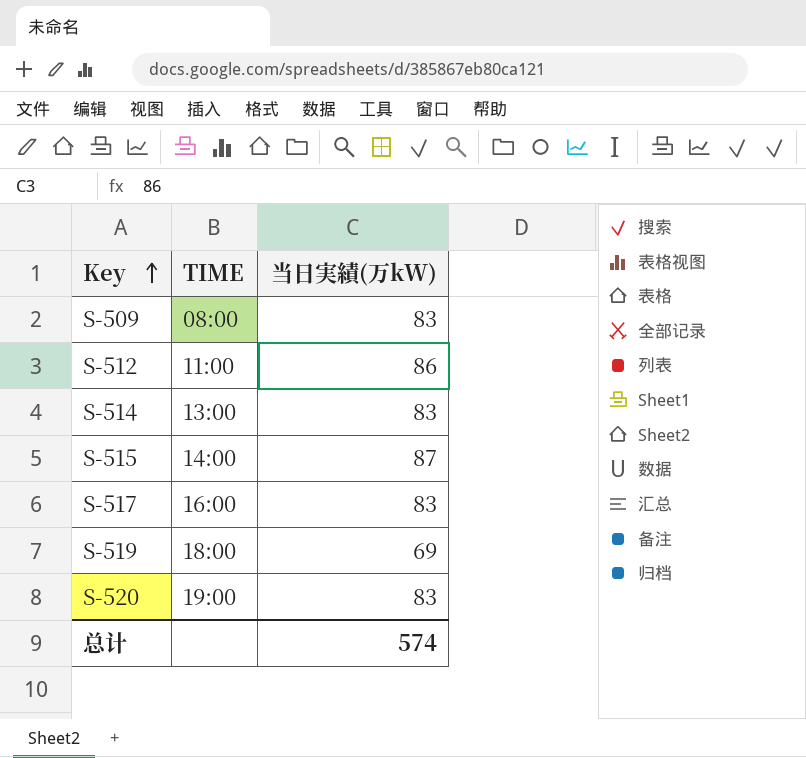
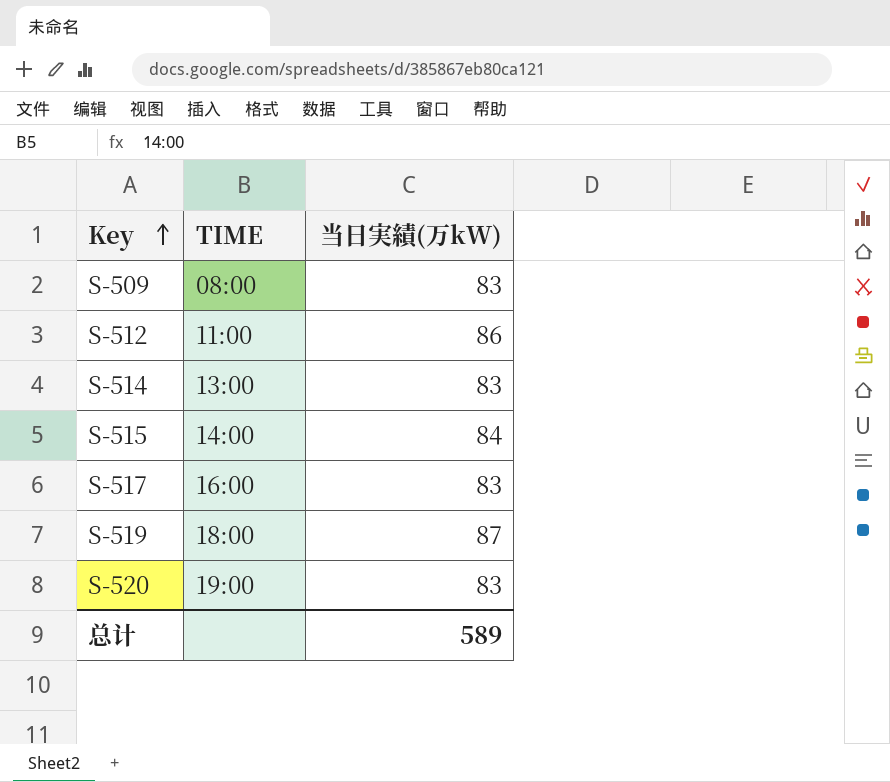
S-515 | 当日実績(万kW): 87 -> 84
S-519 | 当日実績(万kW): 69 -> 87
总计 | 当日実績(万kW): 574 -> 589

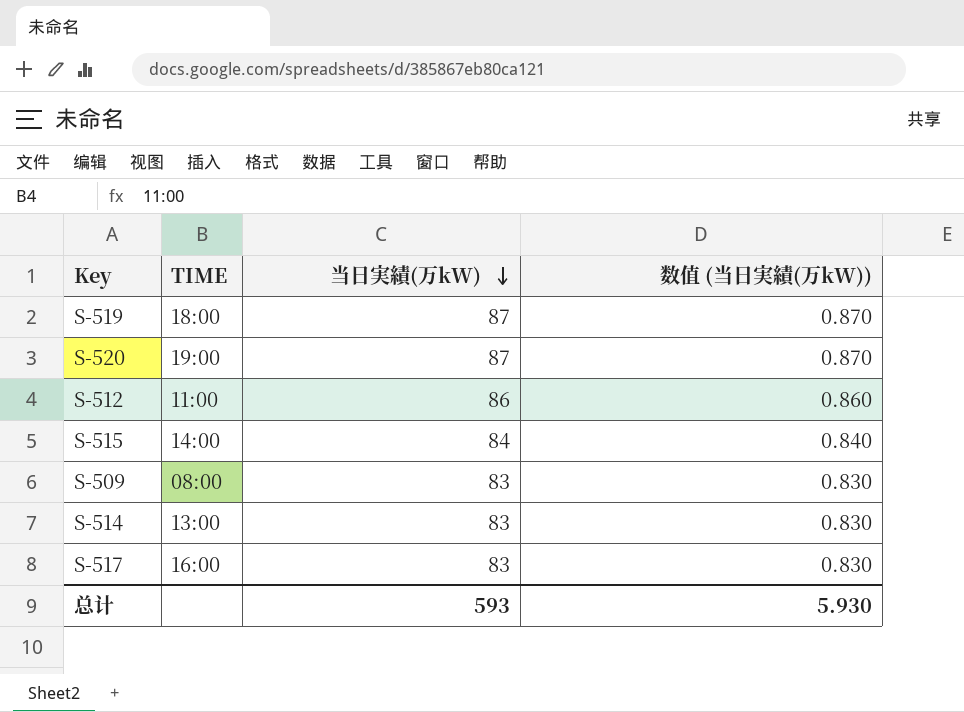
row order: Key ascending -> 当日実績(万kW) descending
column 数值 (当日実績(万kW)) | formula: none -> [当日実績(万kW)] * 0.01
S-520 | 当日実績(万kW): 83 -> 87
总计 | 当日実績(万kW): 589 -> 593

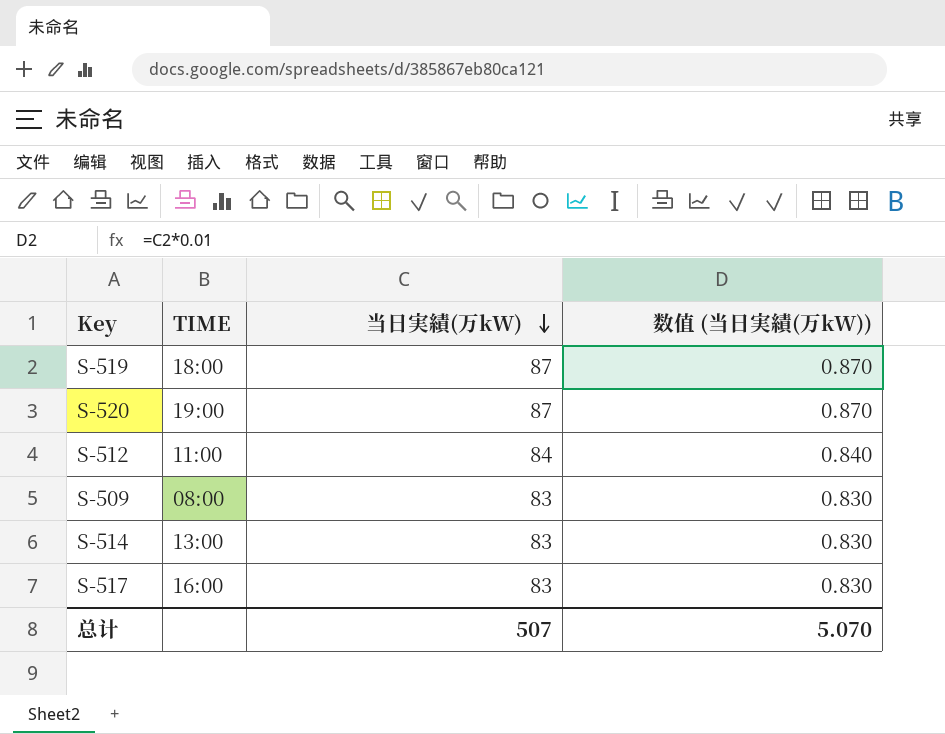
row S-515: 14:00 | 84 | 0.840 -> none
S-512 | 当日実績(万kW): 86 -> 84
S-512 | 数值 (当日実績(万kW)): 0.860 -> 0.840
总计 | 当日実績(万kW): 593 -> 507
总计 | 数值 (当日実績(万kW)): 5.930 -> 5.070

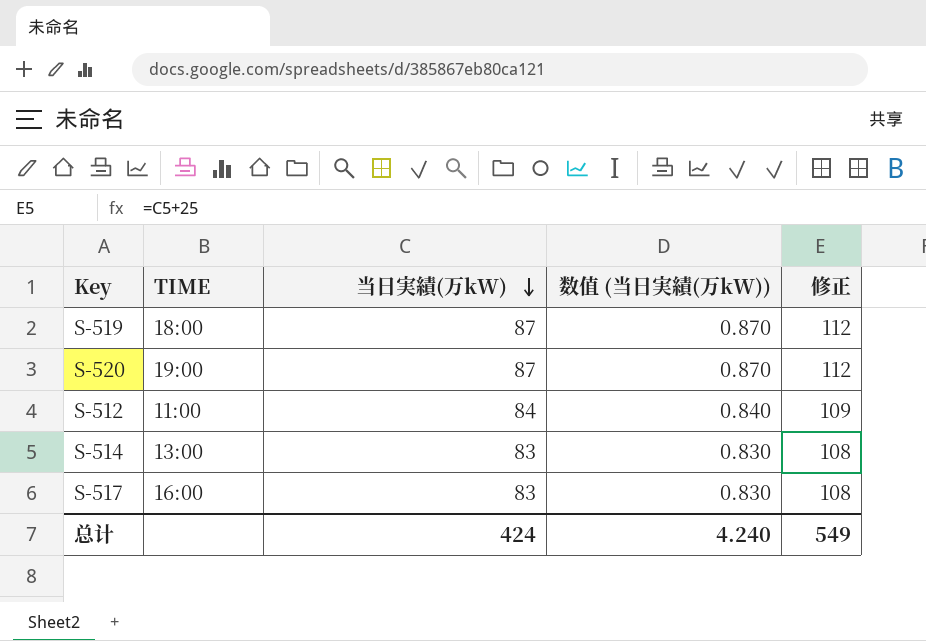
column 修正 | formula: none -> [当日実績(万kW)] + 25
row S-509: 08:00 | 83 | 0.830 -> none
总计 | 当日実績(万kW): 507 -> 424
总计 | 数值 (当日実績(万kW)): 5.070 -> 4.240

